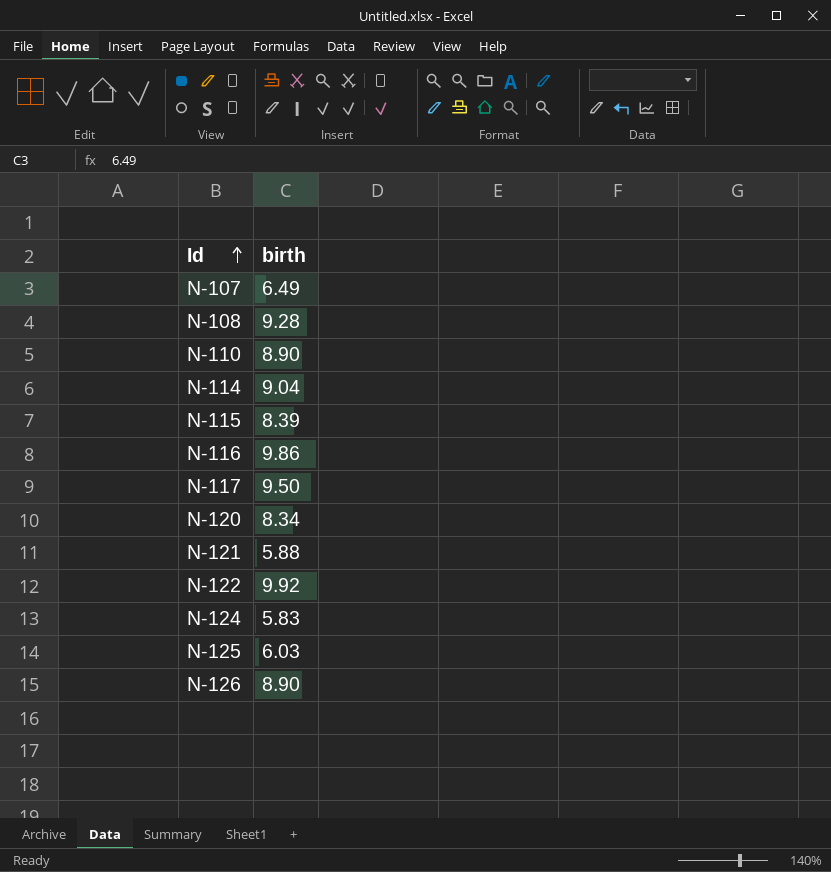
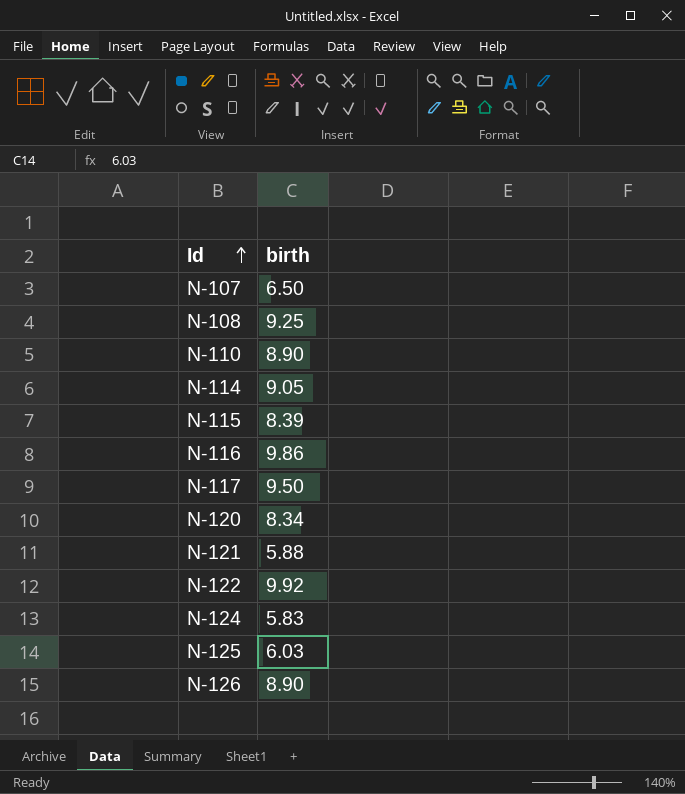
N-107 | birth: 6.49 -> 6.50
N-108 | birth: 9.28 -> 9.25
N-114 | birth: 9.04 -> 9.05

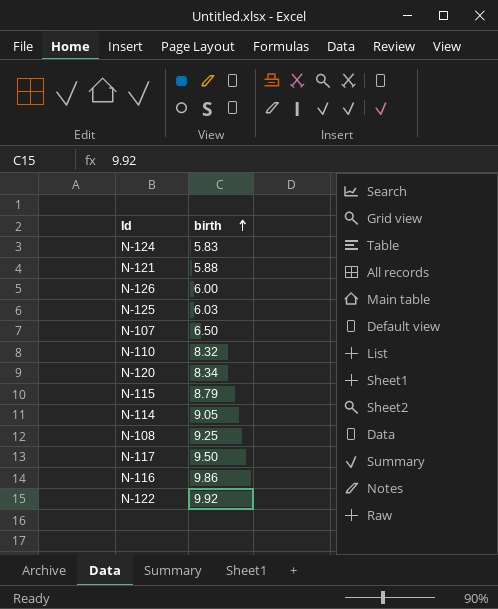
row order: Id ascending -> birth ascending
N-126 | birth: 8.90 -> 6.00
N-110 | birth: 8.90 -> 8.32
N-115 | birth: 8.39 -> 8.79

